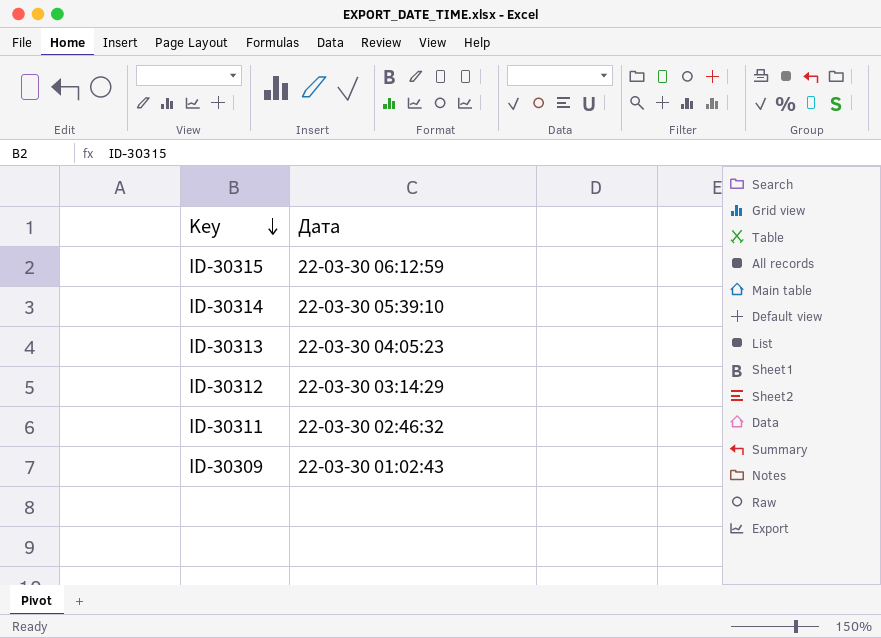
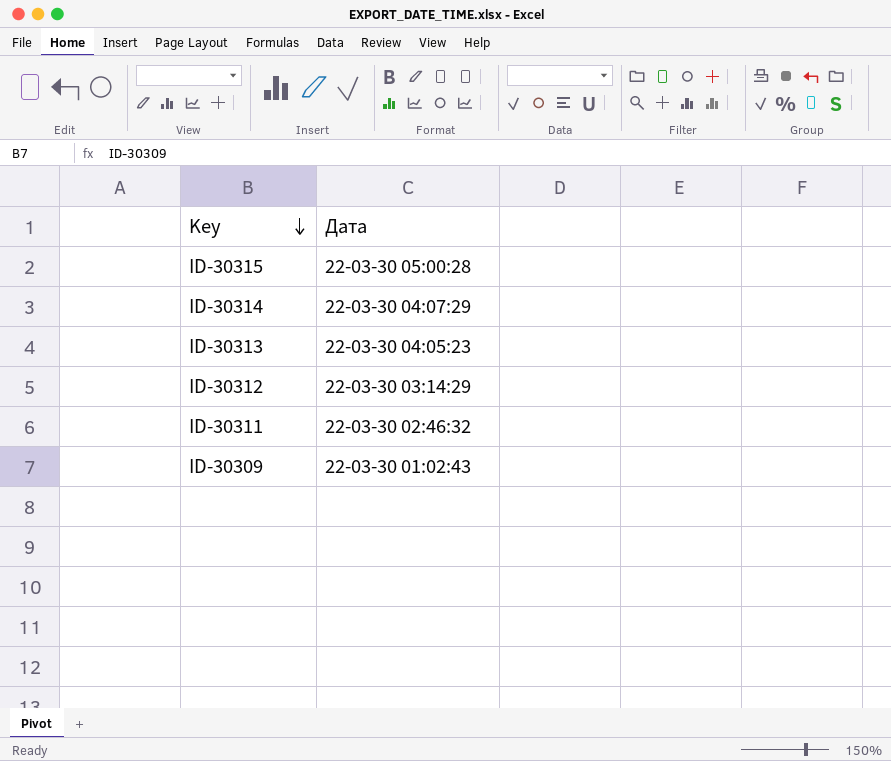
ID-30315 | Дата: 22-03-30 06:12:59 -> 22-03-30 05:00:28
ID-30314 | Дата: 22-03-30 05:39:10 -> 22-03-30 04:07:29

